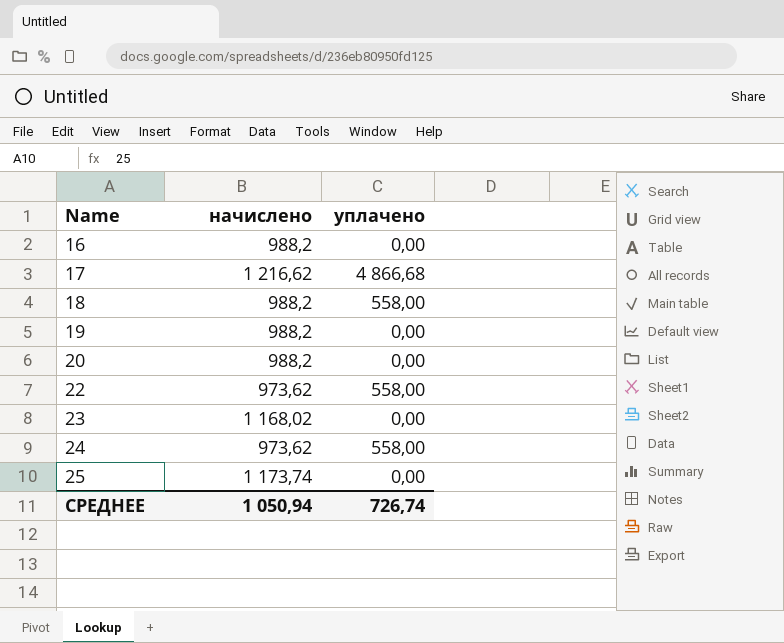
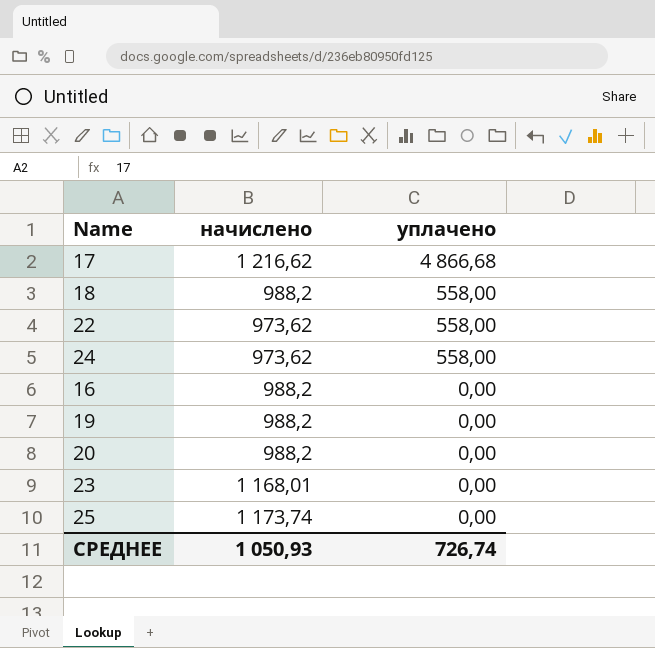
row order: Name ascending -> уплачено descending
23 | начислено: 1 168,02 -> 1 168,01
СРЕДНЕЕ | начислено: 1 050,94 -> 1 050,93

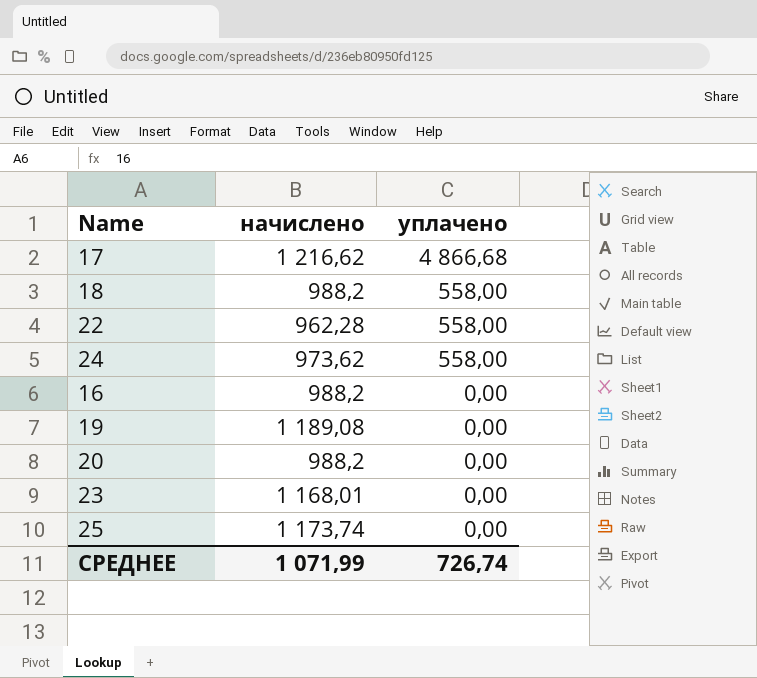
22 | начислено: 973,62 -> 962,28
19 | начислено: 988,2 -> 1 189,08
СРЕДНЕЕ | начислено: 1 050,93 -> 1 071,99

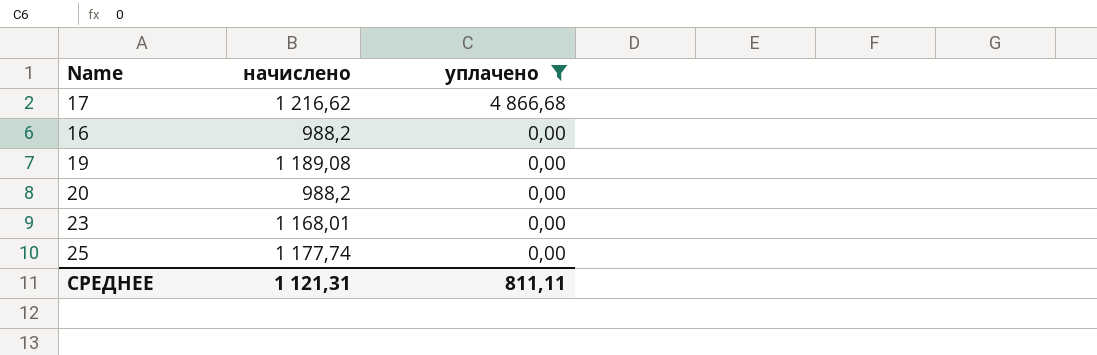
filter: none -> уплачено != 558,00
25 | начислено: 1 173,74 -> 1 177,74
СРЕДНЕЕ | начислено: 1 071,99 -> 1 121,31
СРЕДНЕЕ | уплачено: 726,74 -> 811,11

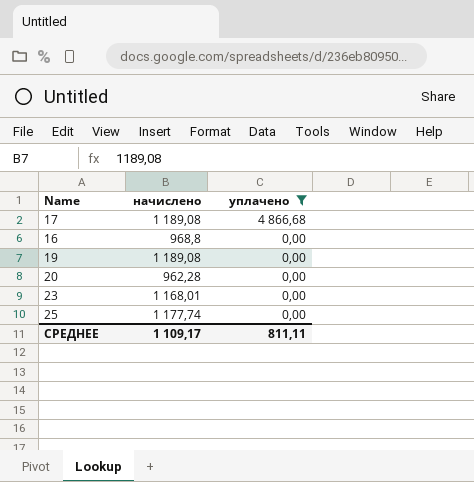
17 | начислено: 1 216,62 -> 1 189,08
16 | начислено: 988,2 -> 968,8
20 | начислено: 988,2 -> 962,28
СРЕДНЕЕ | начислено: 1 121,31 -> 1 109,17

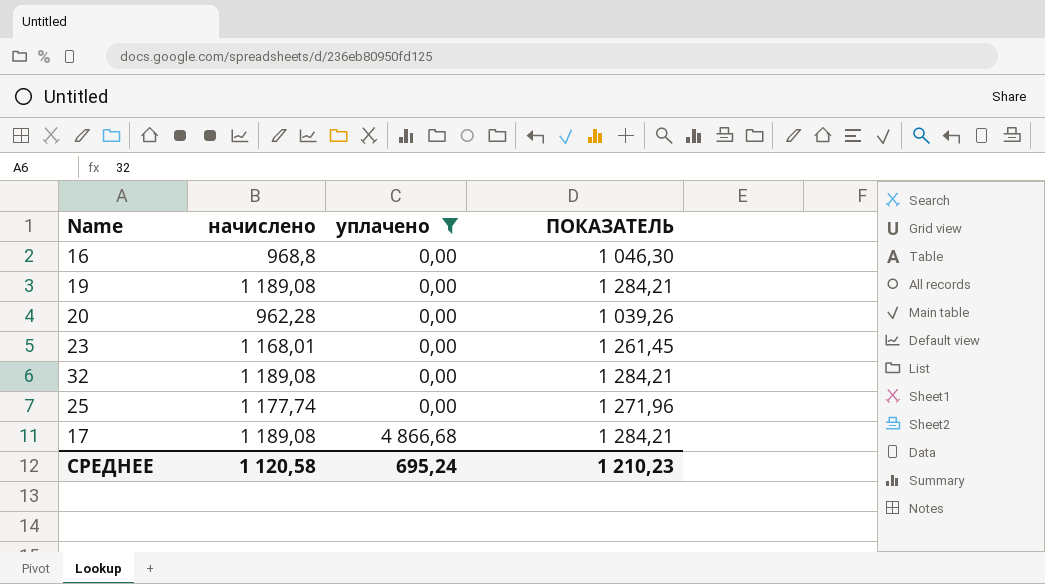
row order: уплачено descending -> уплачено ascending
column ПОКАЗАТЕЛЬ | formula: none -> [начислено] * 1,08
row 32: none -> 1 189,08 | 0,00 | 1 284,21
СРЕДНЕЕ | начислено: 1 109,17 -> 1 120,58
СРЕДНЕЕ | уплачено: 811,11 -> 695,24

